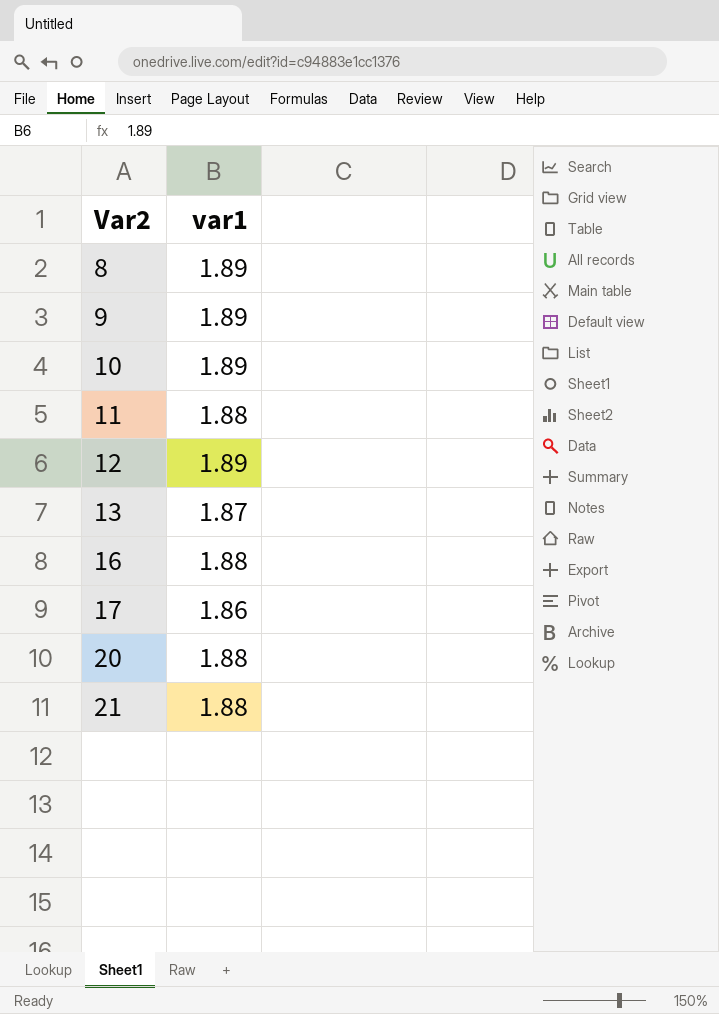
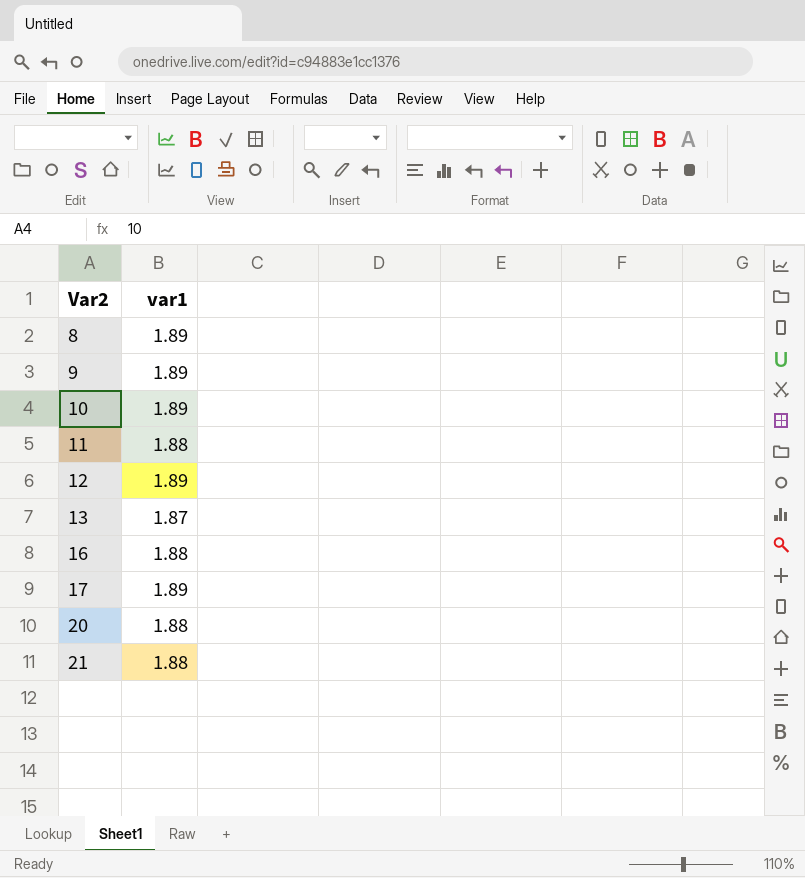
17 | var1: 1.86 -> 1.89

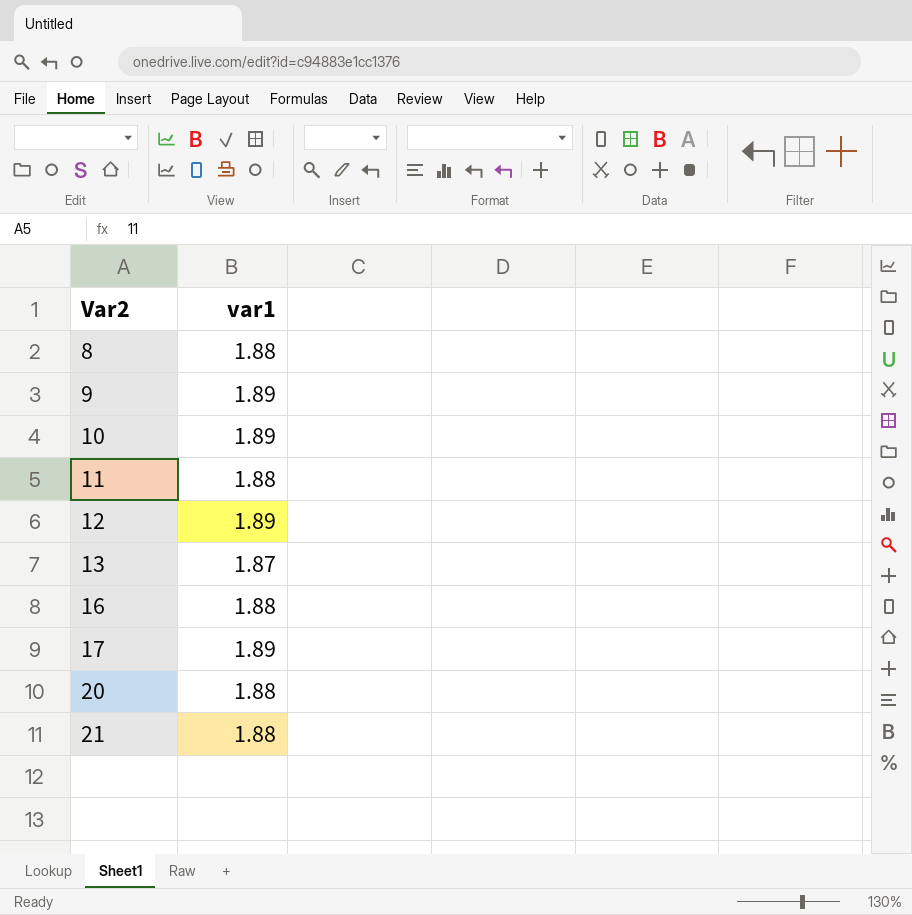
8 | var1: 1.89 -> 1.88

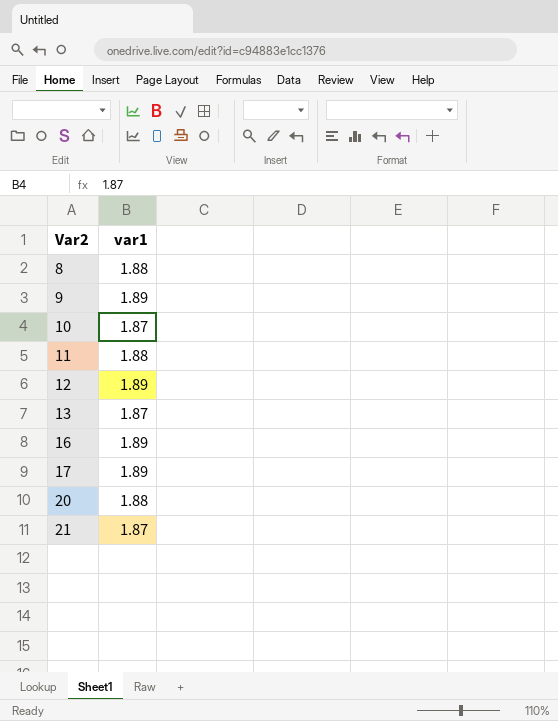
10 | var1: 1.89 -> 1.87
16 | var1: 1.88 -> 1.89
21 | var1: 1.88 -> 1.87

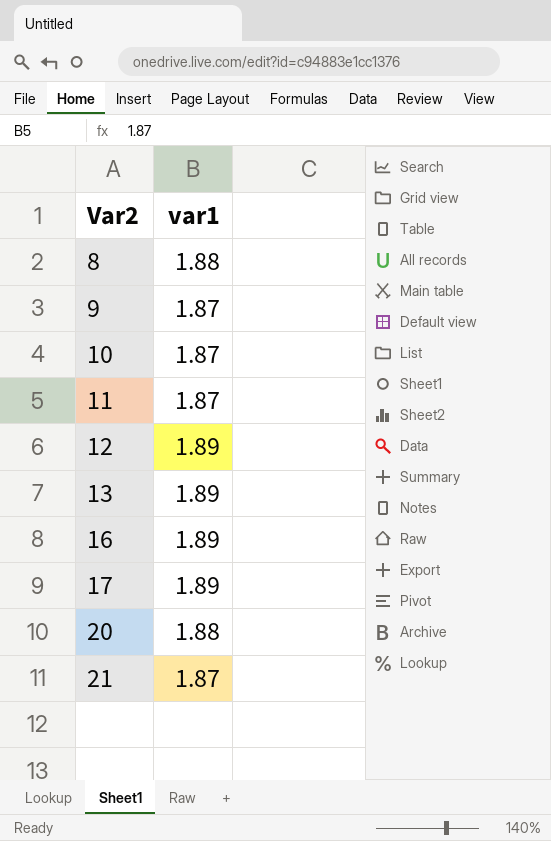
9 | var1: 1.89 -> 1.87
11 | var1: 1.88 -> 1.87
13 | var1: 1.87 -> 1.89

